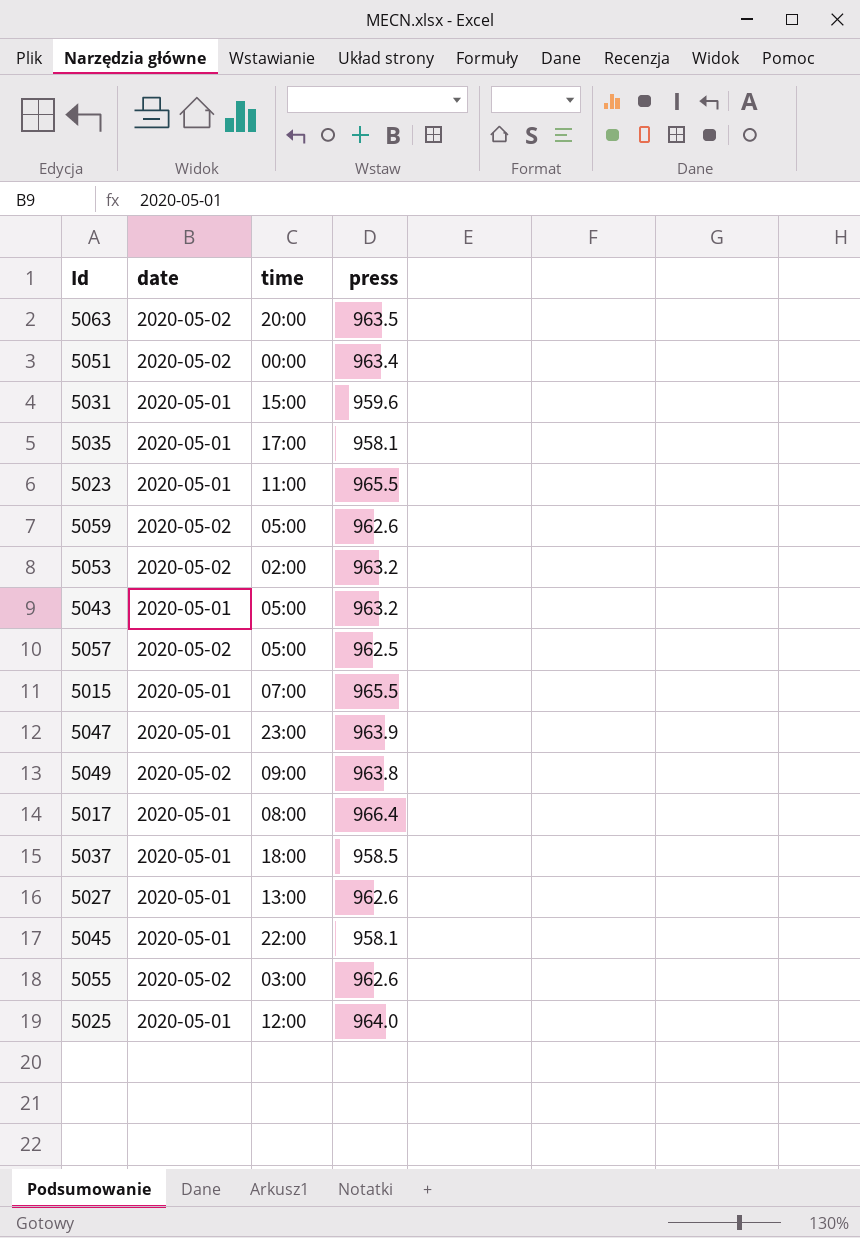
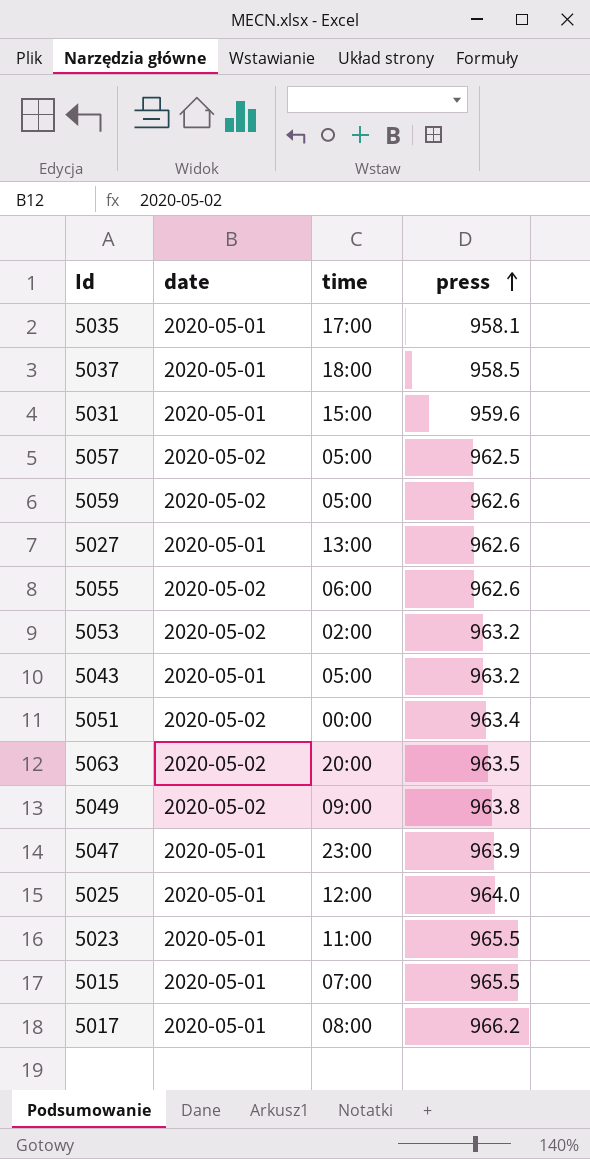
row order: none -> press ascending
row 5045: 2020-05-01 | 22:00 | 958.1 -> none
5055 | time: 03:00 -> 06:00
5017 | press: 966.4 -> 966.2

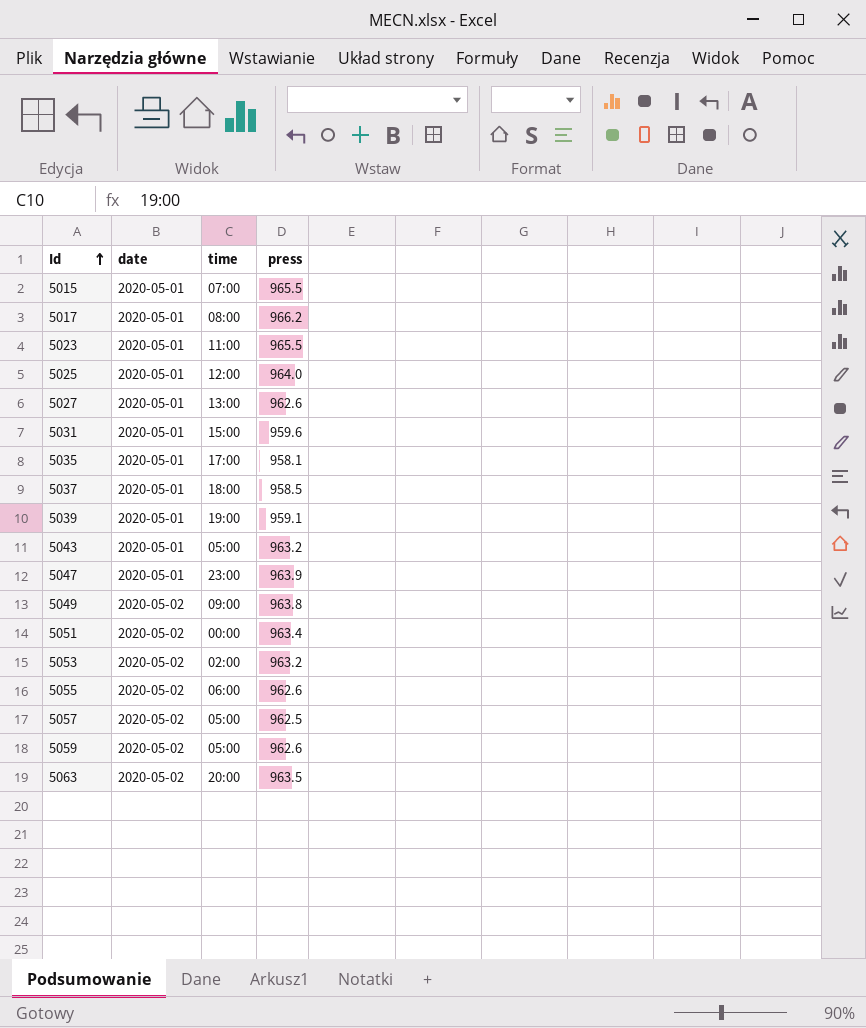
row order: press ascending -> Id ascending
row 5039: none -> 2020-05-01 | 19:00 | 959.1

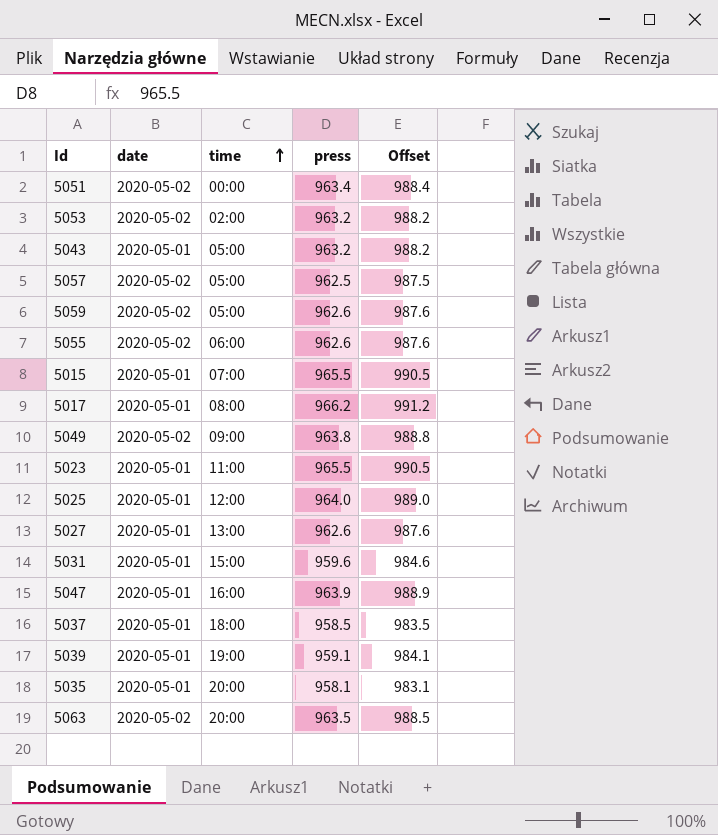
row order: Id ascending -> time ascending
column Offset | formula: none -> [press] + 25
5047 | time: 23:00 -> 16:00
5035 | time: 17:00 -> 20:00

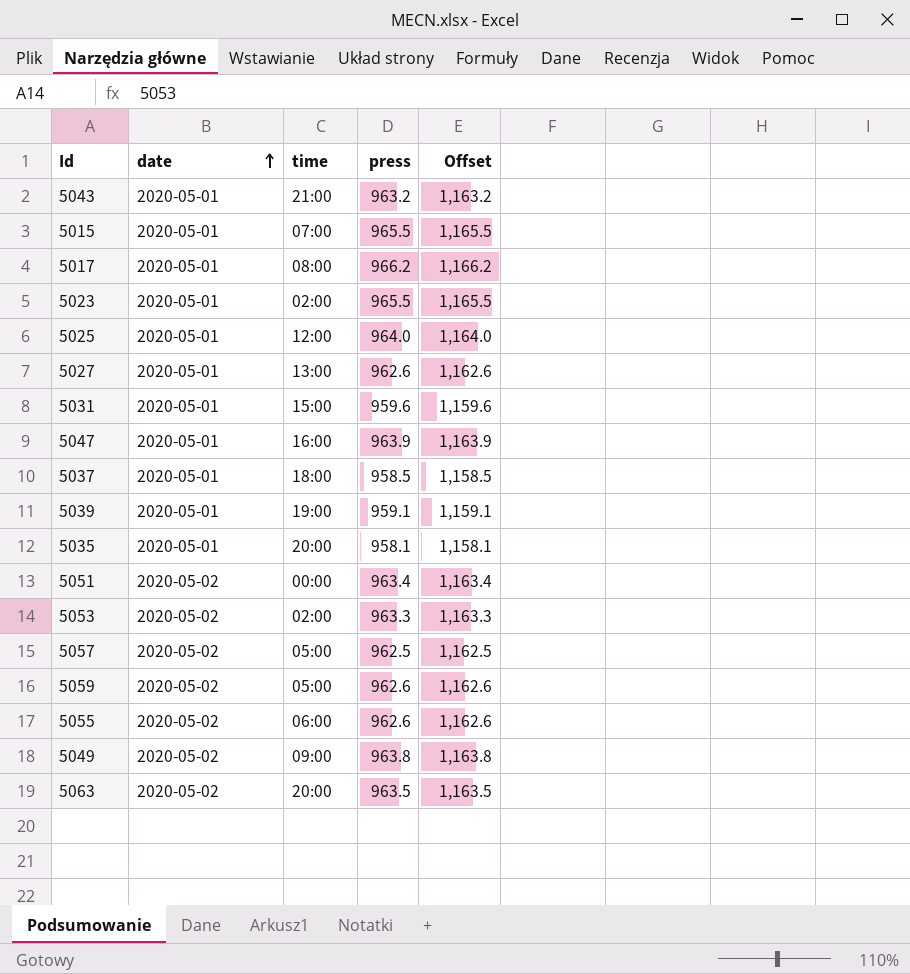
row order: time ascending -> date ascending
column Offset | formula: [press] + 25 -> [press] + 200
5043 | time: 05:00 -> 21:00
5023 | time: 11:00 -> 02:00
5053 | press: 963.2 -> 963.3

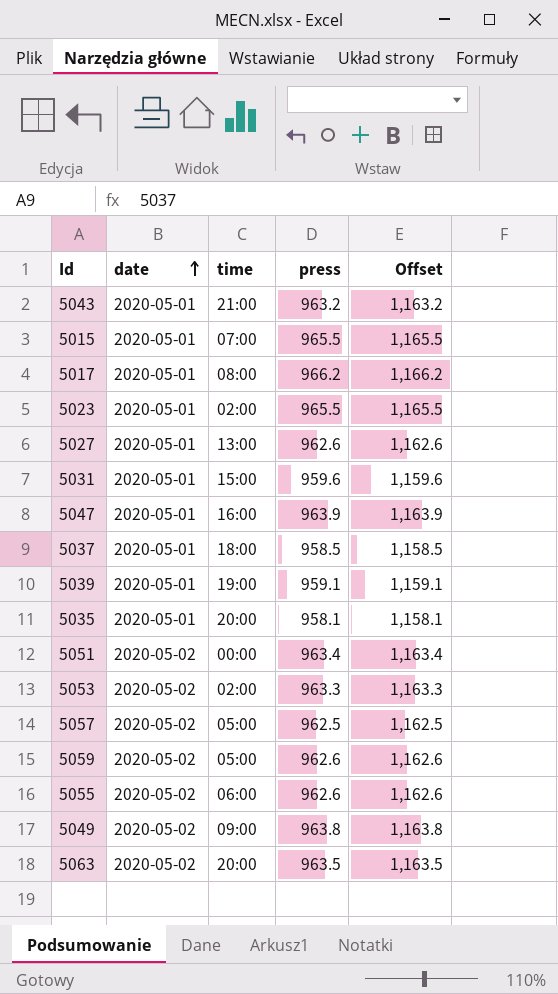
row 5025: 2020-05-01 | 12:00 | 964.0 | 1,164.0 -> none

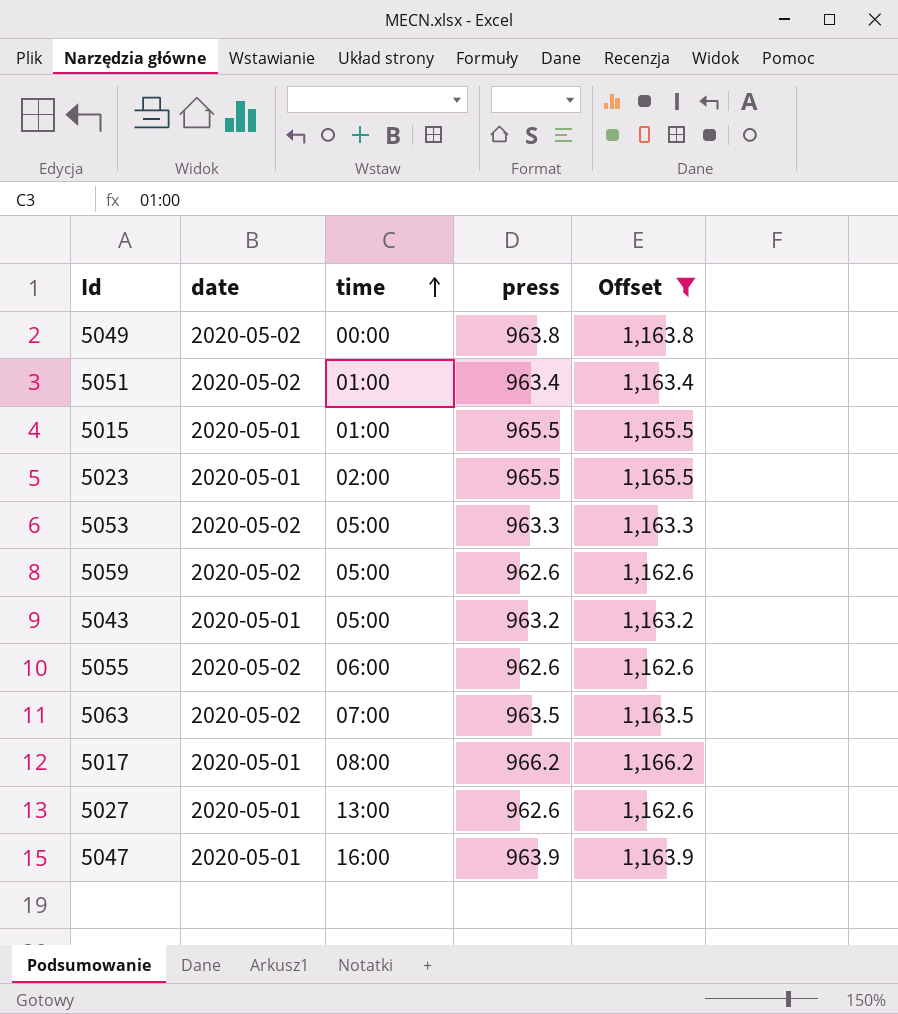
filter: none -> Offset >= 1,162.6
row order: date ascending -> time ascending
5049 | time: 09:00 -> 00:00
5051 | time: 00:00 -> 01:00
5015 | time: 07:00 -> 01:00
5053 | time: 02:00 -> 05:00
5043 | time: 21:00 -> 05:00
5063 | time: 20:00 -> 07:00

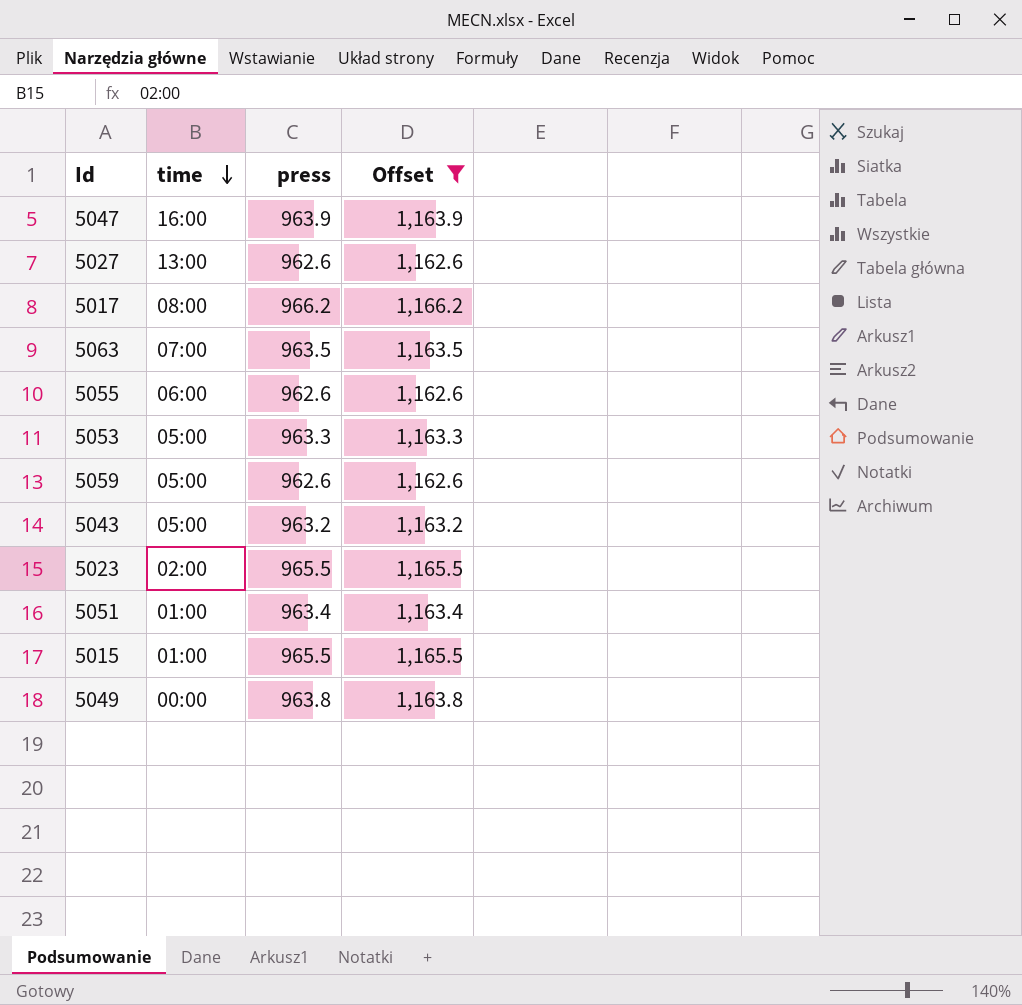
row order: time ascending -> time descending
column date | position: 2 -> none

